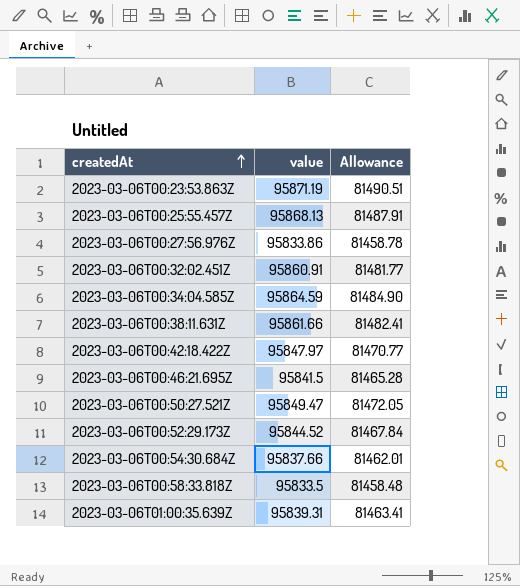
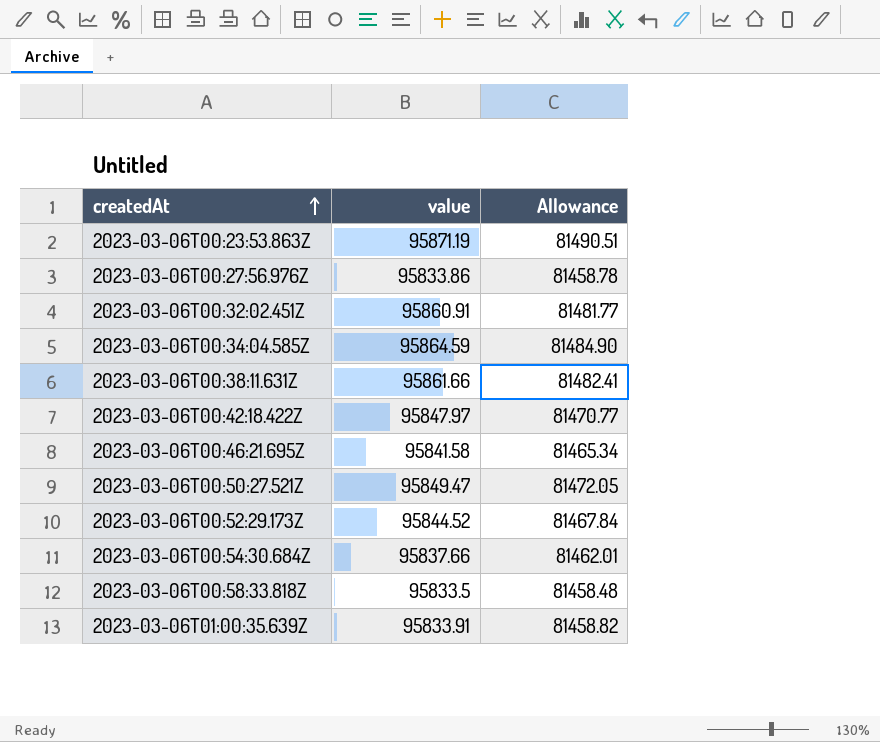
row 2023-03-06T00:25:55.457Z: 95868.13 | 81487.91 -> none
2023-03-06T00:46:21.695Z | value: 95841.5 -> 95841.58
2023-03-06T00:46:21.695Z | Allowance: 81465.28 -> 81465.34
2023-03-06T01:00:35.639Z | value: 95839.31 -> 95833.91
2023-03-06T01:00:35.639Z | Allowance: 81463.41 -> 81458.82

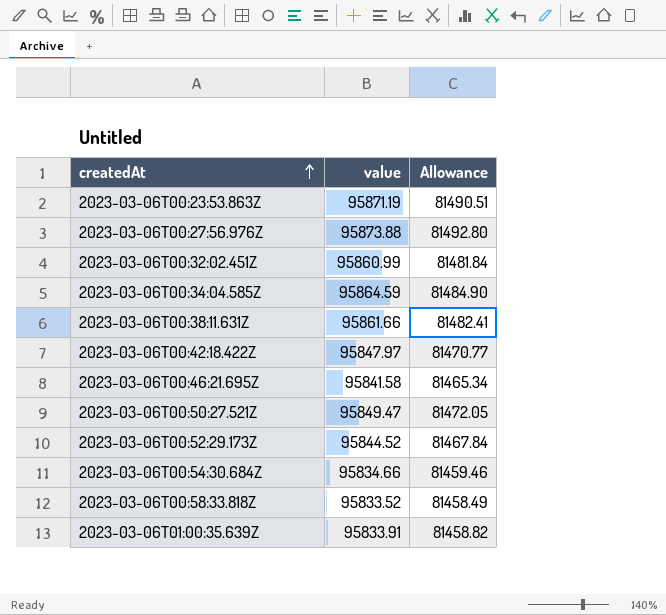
2023-03-06T00:27:56.976Z | value: 95833.86 -> 95873.88
2023-03-06T00:27:56.976Z | Allowance: 81458.78 -> 81492.80
2023-03-06T00:32:02.451Z | value: 95860.91 -> 95860.99
2023-03-06T00:32:02.451Z | Allowance: 81481.77 -> 81481.84
2023-03-06T00:54:30.684Z | value: 95837.66 -> 95834.66
2023-03-06T00:54:30.684Z | Allowance: 81462.01 -> 81459.46
2023-03-06T00:58:33.818Z | value: 95833.5 -> 95833.52
2023-03-06T00:58:33.818Z | Allowance: 81458.48 -> 81458.49

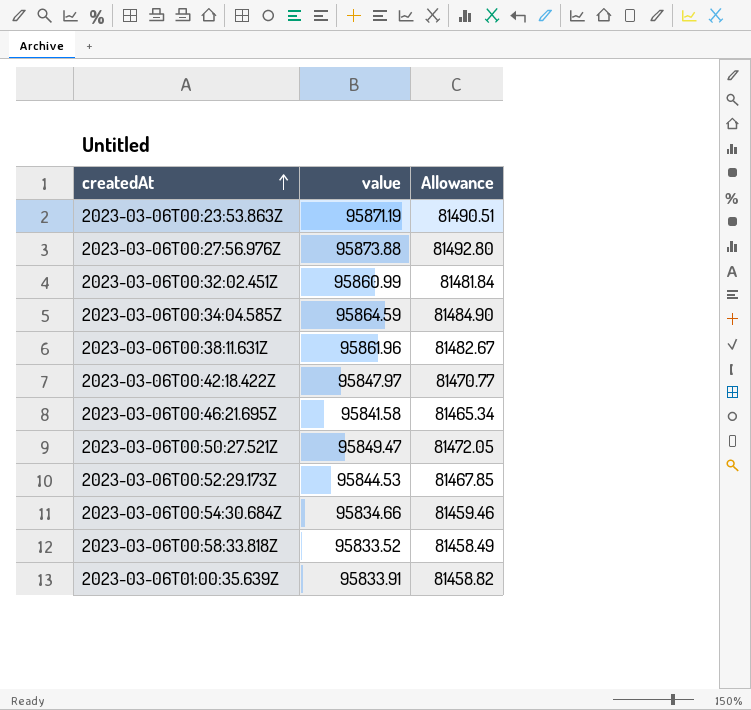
2023-03-06T00:38:11.631Z | value: 95861.66 -> 95861.96
2023-03-06T00:38:11.631Z | Allowance: 81482.41 -> 81482.67
2023-03-06T00:52:29.173Z | value: 95844.52 -> 95844.53
2023-03-06T00:52:29.173Z | Allowance: 81467.84 -> 81467.85

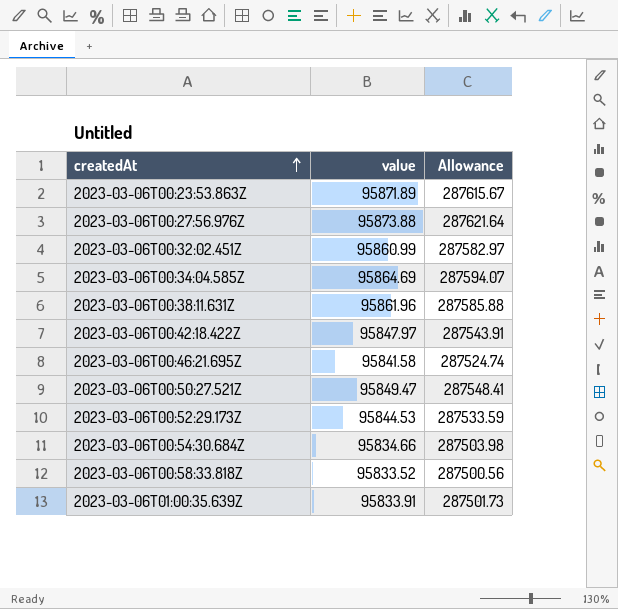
column Allowance | formula: [value] * 0.85 -> [value] * 3
2023-03-06T00:23:53.863Z | value: 95871.19 -> 95871.89
2023-03-06T00:34:04.585Z | value: 95864.59 -> 95864.69

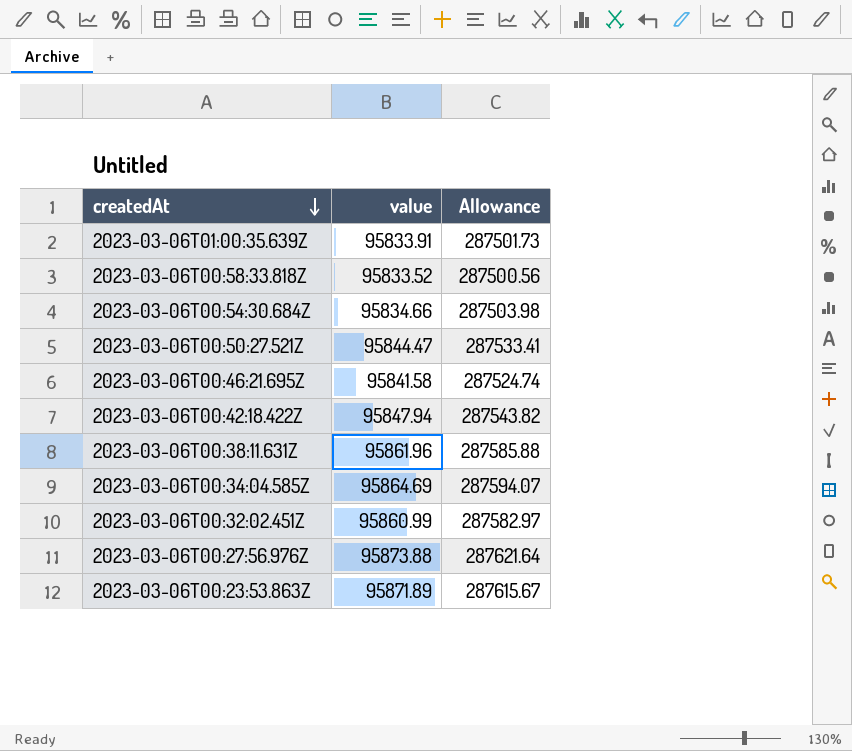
row order: createdAt ascending -> createdAt descending
row 2023-03-06T00:52:29.173Z: 95844.53 | 287533.59 -> none
2023-03-06T00:50:27.521Z | value: 95849.47 -> 95844.47
2023-03-06T00:50:27.521Z | Allowance: 287548.41 -> 287533.41
2023-03-06T00:42:18.422Z | value: 95847.97 -> 95847.94
2023-03-06T00:42:18.422Z | Allowance: 287543.91 -> 287543.82

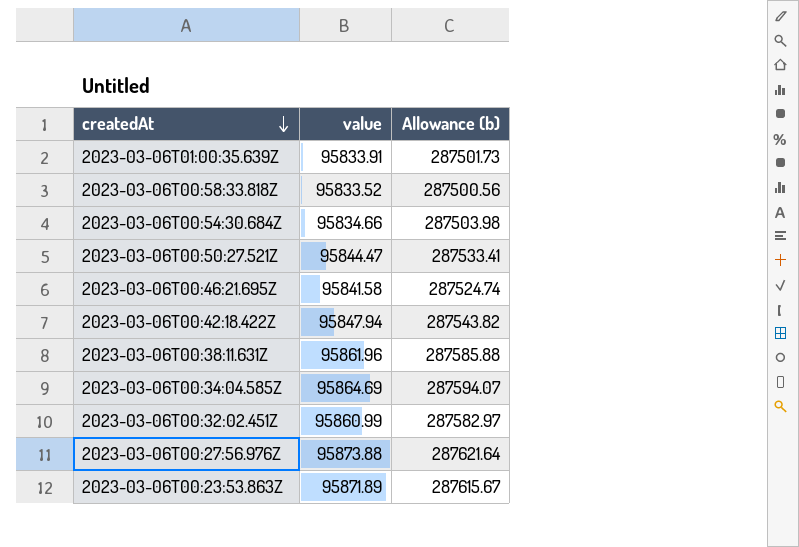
column name: Allowance -> Allowance (b)

